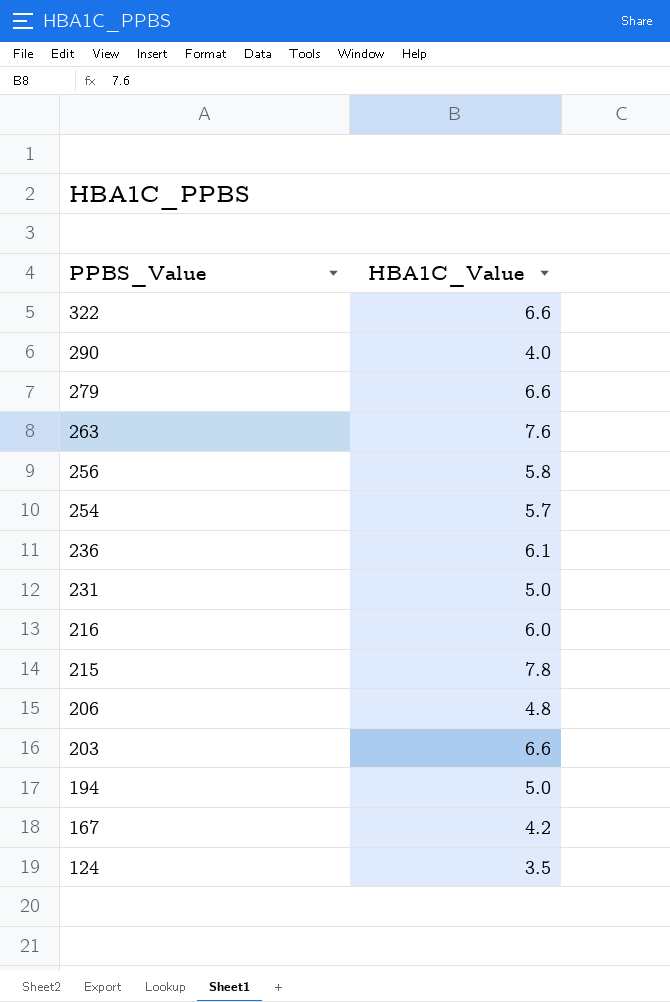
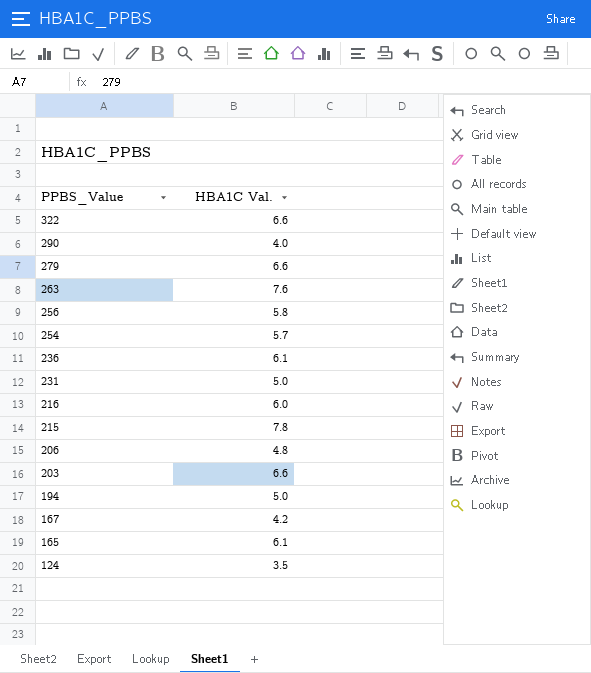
column name: HBA1C_Value -> HBA1C Val.
row 165: none -> 6.1

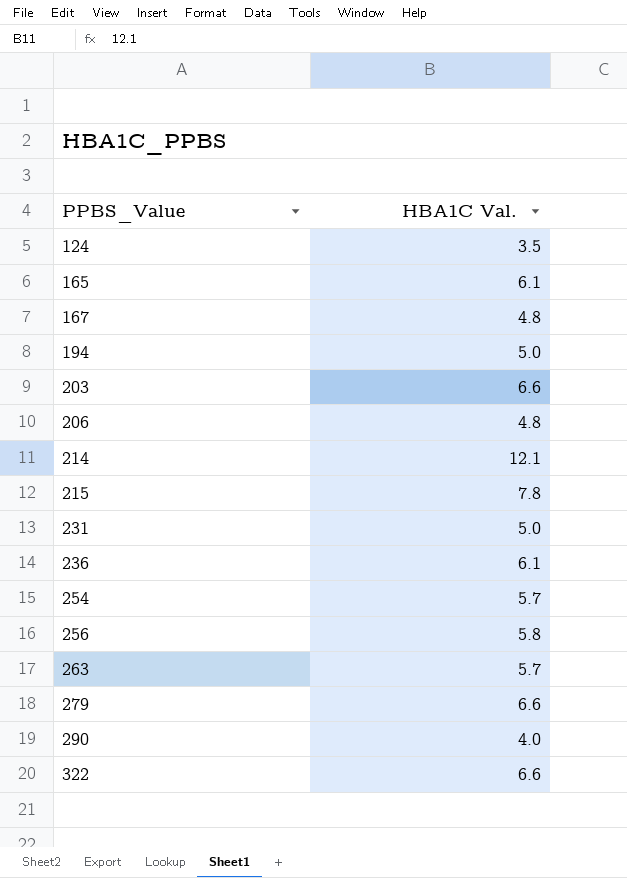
row order: PPBS_Value descending -> PPBS_Value ascending
row 216: 6.0 -> none
167 | HBA1C Val.: 4.2 -> 4.8
row 214: none -> 12.1
263 | HBA1C Val.: 7.6 -> 5.7

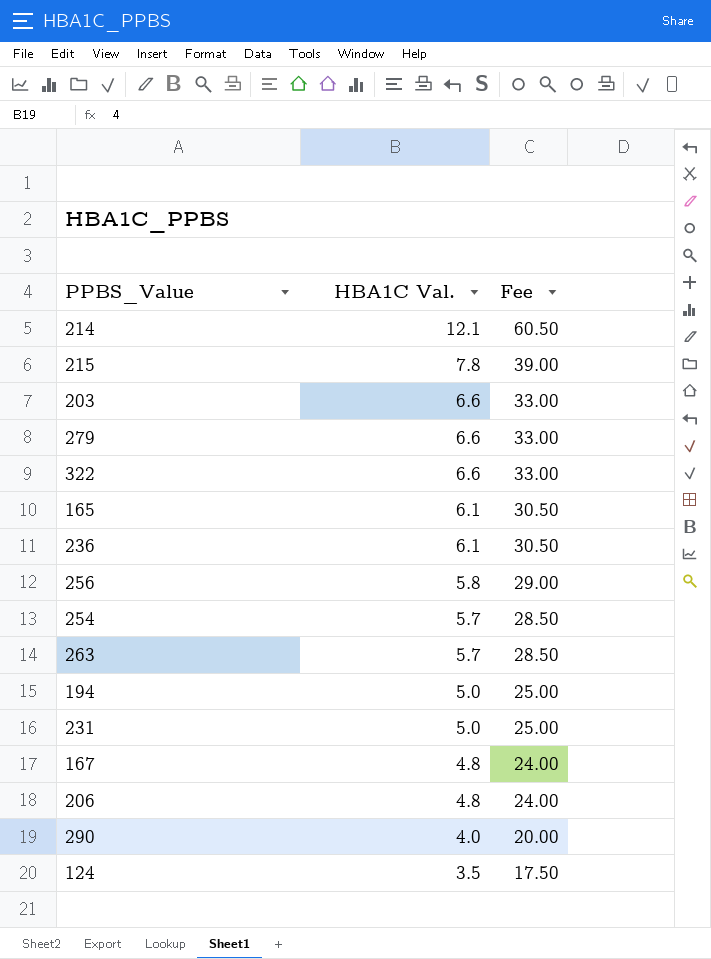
row order: PPBS_Value ascending -> HBA1C Val. descending
column Fee | formula: none -> [HBA1C Val.] * 5

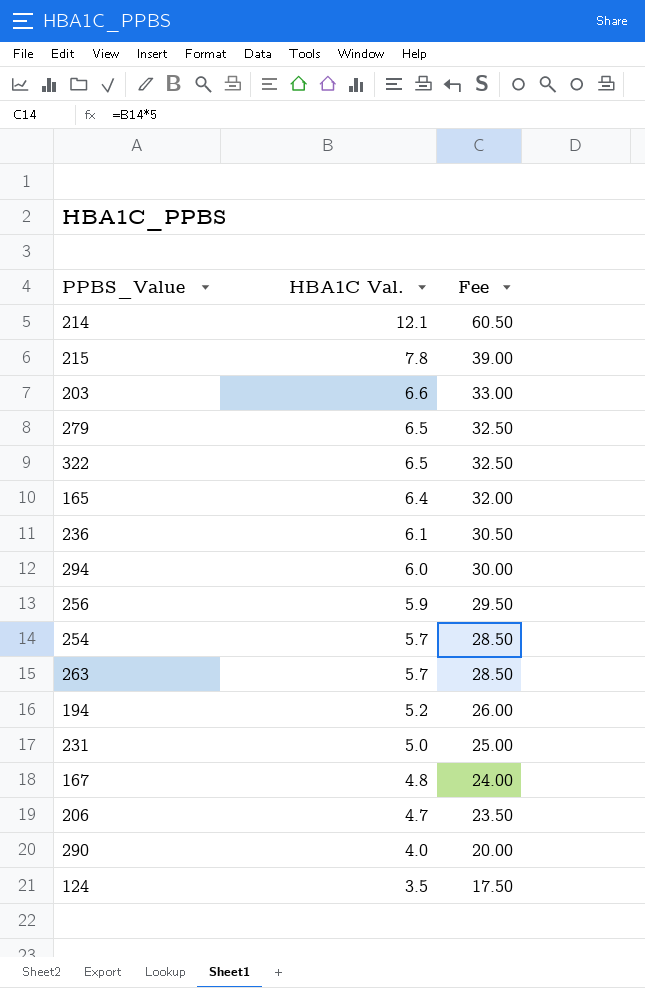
279 | HBA1C Val.: 6.6 -> 6.5
279 | Fee: 33.00 -> 32.50
322 | HBA1C Val.: 6.6 -> 6.5
322 | Fee: 33.00 -> 32.50
165 | HBA1C Val.: 6.1 -> 6.4
165 | Fee: 30.50 -> 32.00
row 294: none -> 6.0 | 30.00
256 | HBA1C Val.: 5.8 -> 5.9
256 | Fee: 29.00 -> 29.50
194 | HBA1C Val.: 5.0 -> 5.2
194 | Fee: 25.00 -> 26.00
206 | HBA1C Val.: 4.8 -> 4.7
206 | Fee: 24.00 -> 23.50

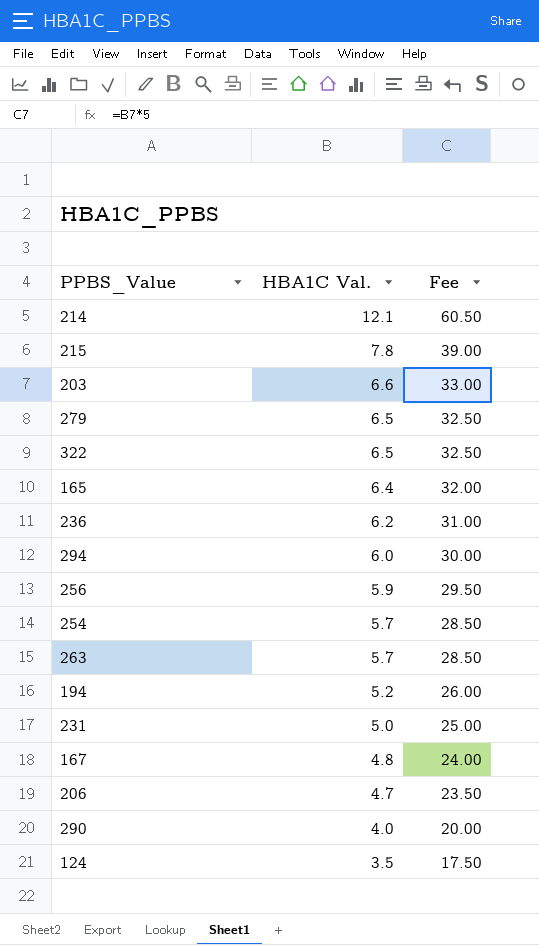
236 | HBA1C Val.: 6.1 -> 6.2
236 | Fee: 30.50 -> 31.00

